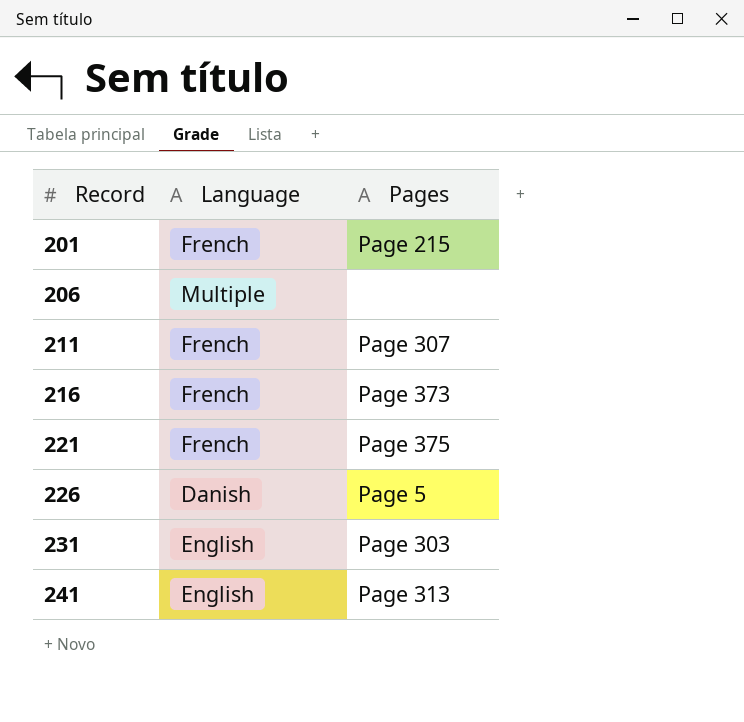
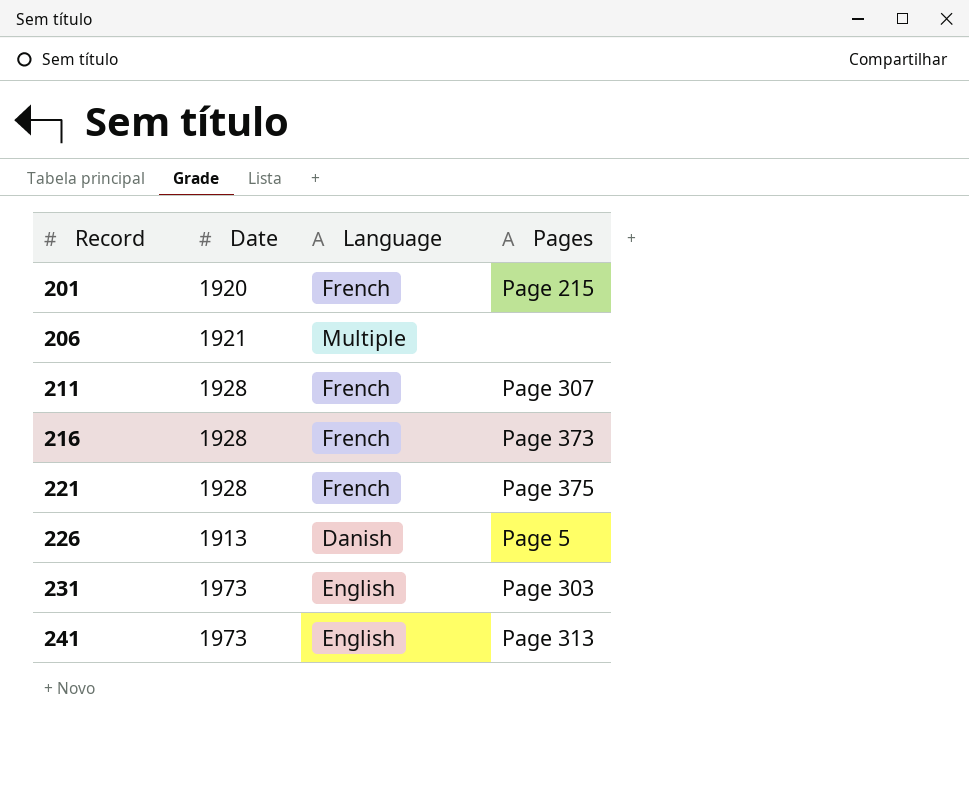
column Date | position: none -> 2

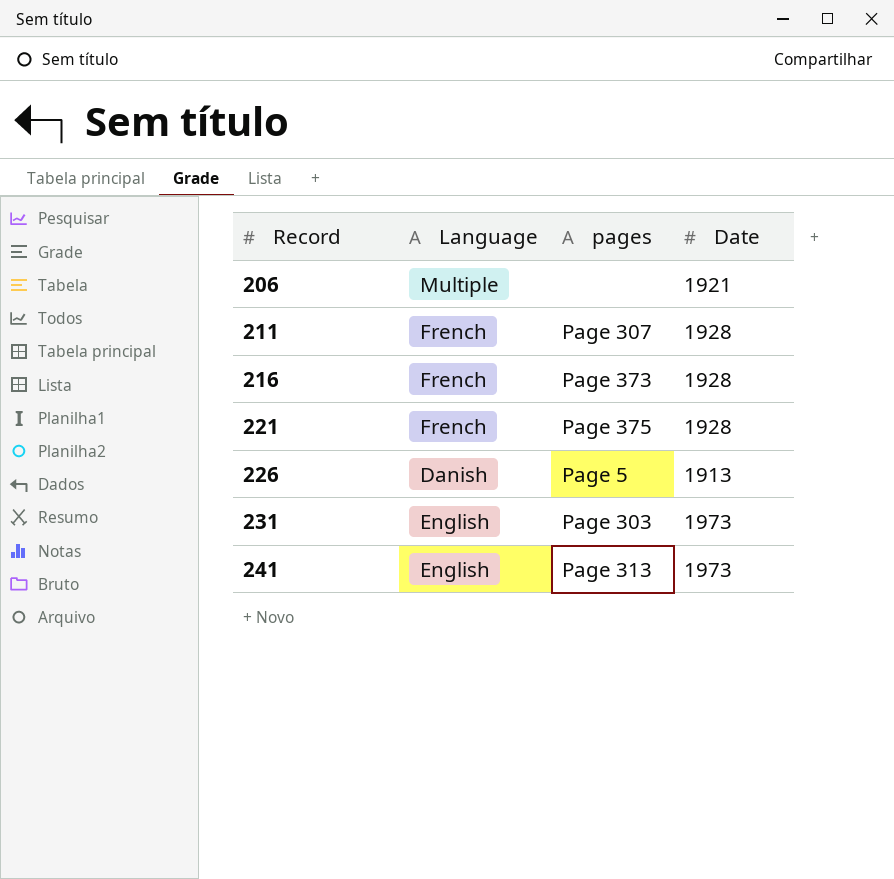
column name: Pages -> pages
column Date | position: 2 -> 4
row 201: 1920 | French | Page 215 -> none

